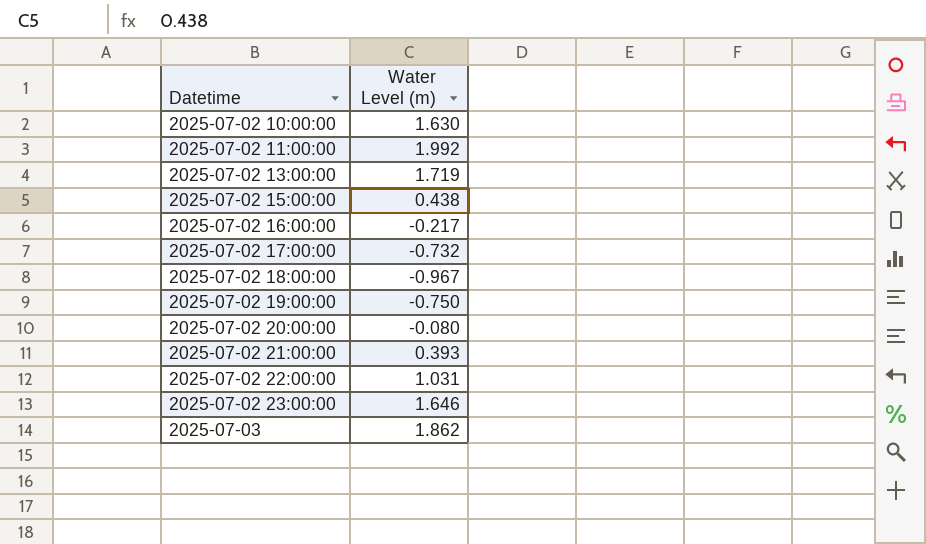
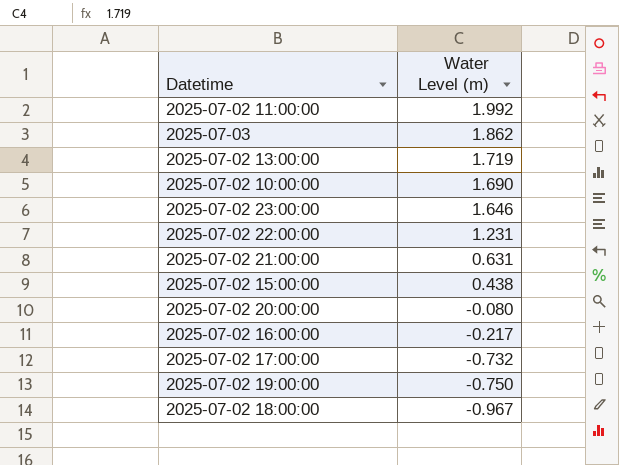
row order: Datetime ascending -> Water Level (m) descending
2025-07-02 10:00:00 | Water Level (m): 1.630 -> 1.690
2025-07-02 22:00:00 | Water Level (m): 1.031 -> 1.231
2025-07-02 21:00:00 | Water Level (m): 0.393 -> 0.631

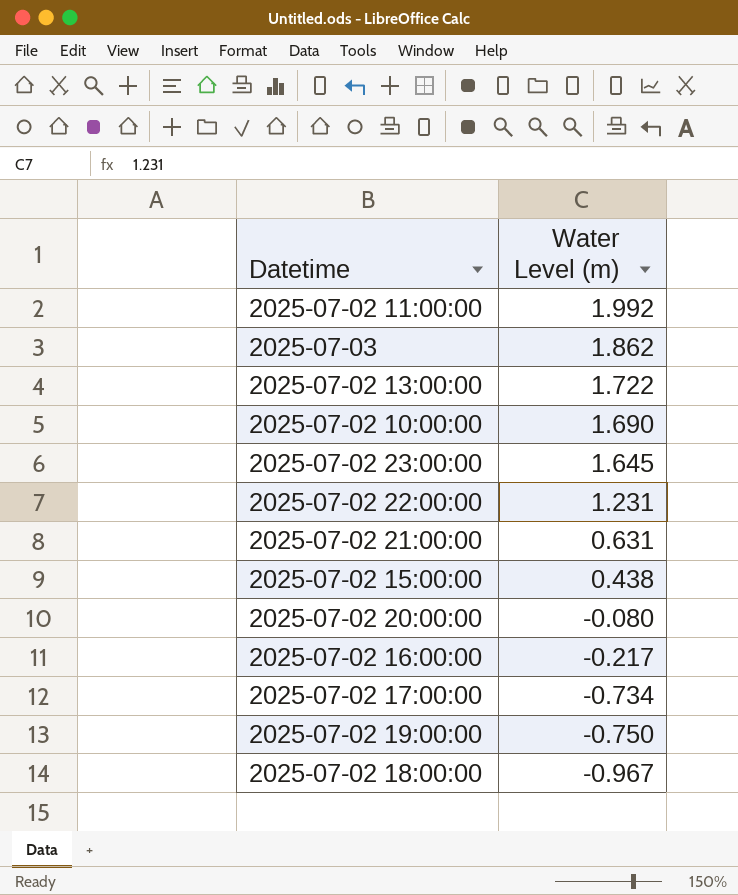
2025-07-02 13:00:00 | Water Level (m): 1.719 -> 1.722
2025-07-02 23:00:00 | Water Level (m): 1.646 -> 1.645
2025-07-02 17:00:00 | Water Level (m): -0.732 -> -0.734

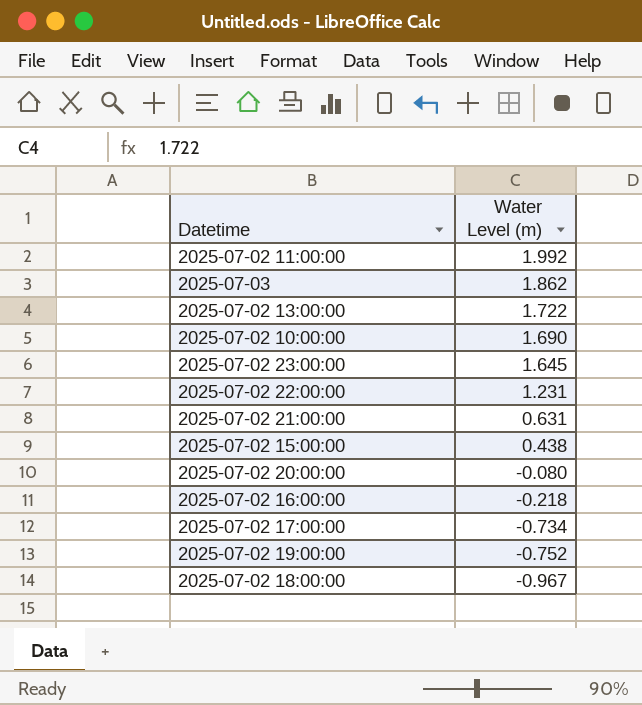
2025-07-02 16:00:00 | Water Level (m): -0.217 -> -0.218
2025-07-02 19:00:00 | Water Level (m): -0.750 -> -0.752

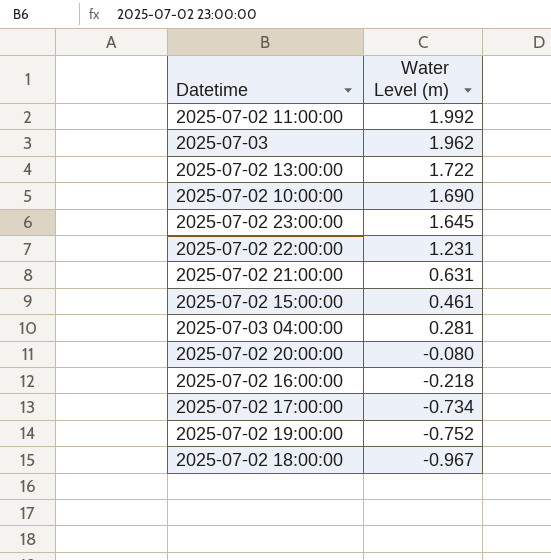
2025-07-03 | Water Level (m): 1.862 -> 1.962
2025-07-02 15:00:00 | Water Level (m): 0.438 -> 0.461
row 2025-07-03 04:00:00: none -> 0.281

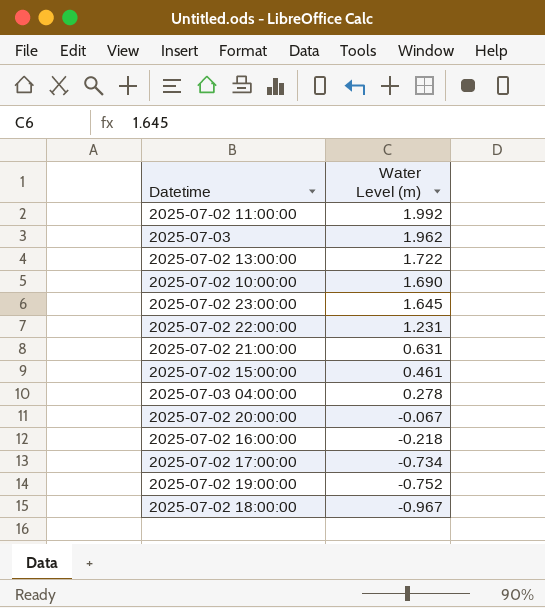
2025-07-03 04:00:00 | Water Level (m): 0.281 -> 0.278
2025-07-02 20:00:00 | Water Level (m): -0.080 -> -0.067

